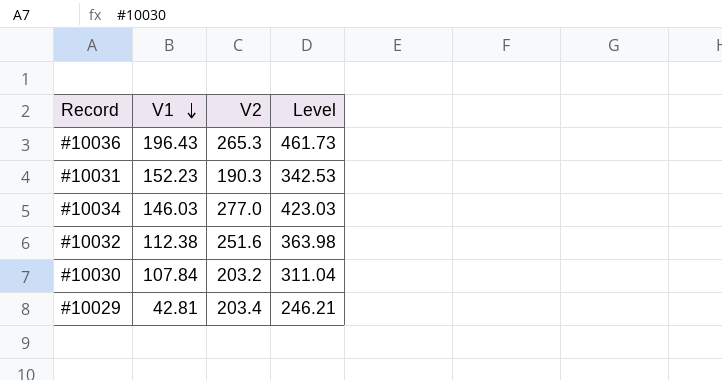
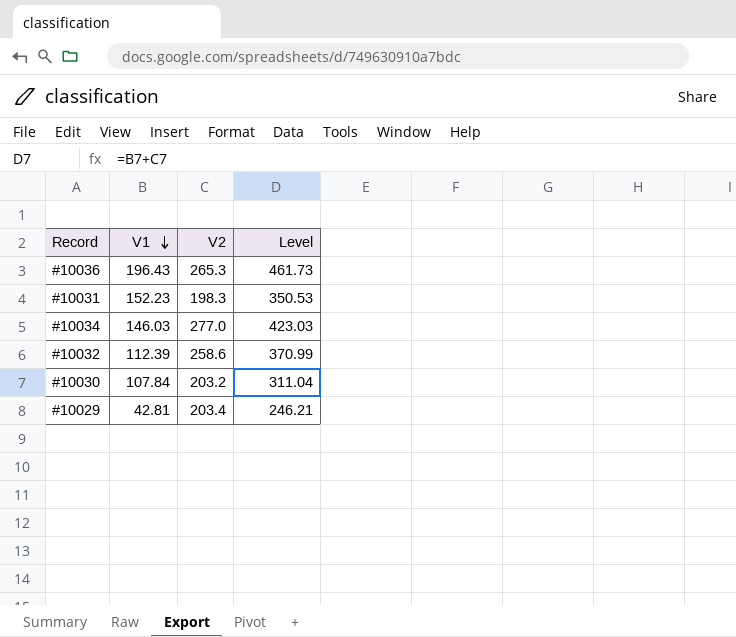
#10031 | V2: 190.3 -> 198.3
#10031 | Level: 342.53 -> 350.53
#10032 | V1: 112.38 -> 112.39
#10032 | V2: 251.6 -> 258.6
#10032 | Level: 363.98 -> 370.99

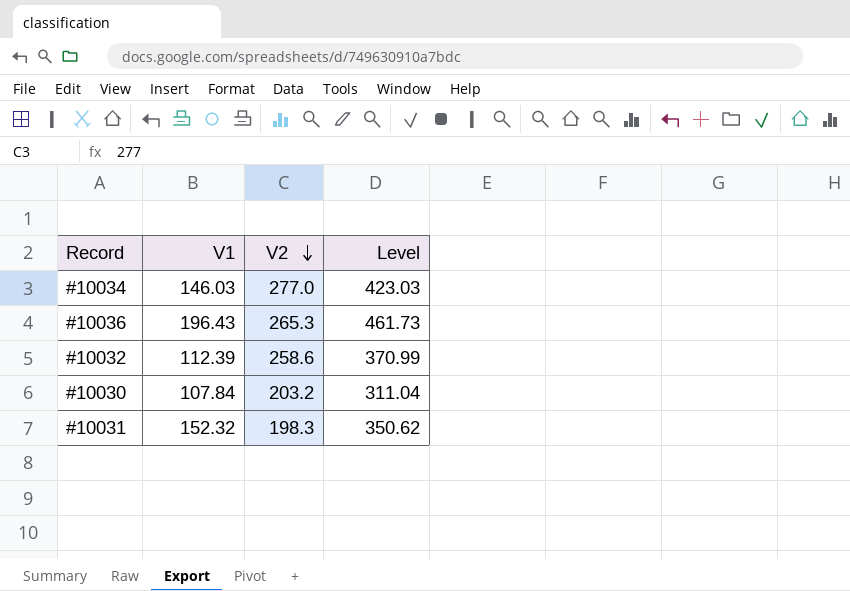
row order: V1 descending -> V2 descending
row #10029: 42.81 | 203.4 | 246.21 -> none
#10031 | V1: 152.23 -> 152.32
#10031 | Level: 350.53 -> 350.62

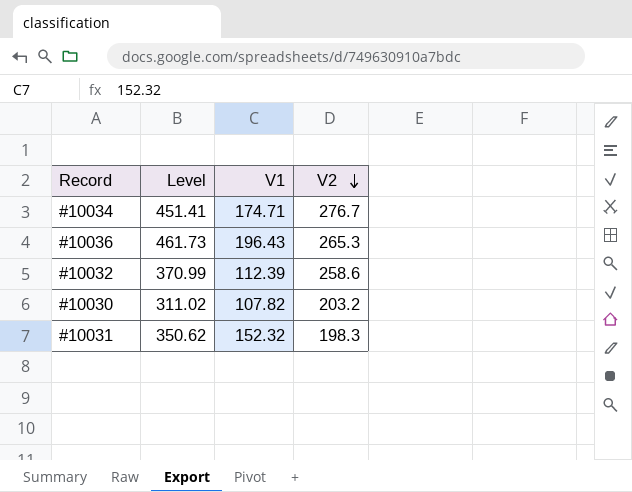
column Level | position: 4 -> 2
#10034 | Level: 423.03 -> 451.41
#10034 | V1: 146.03 -> 174.71
#10034 | V2: 277.0 -> 276.7
#10030 | Level: 311.04 -> 311.02
#10030 | V1: 107.84 -> 107.82

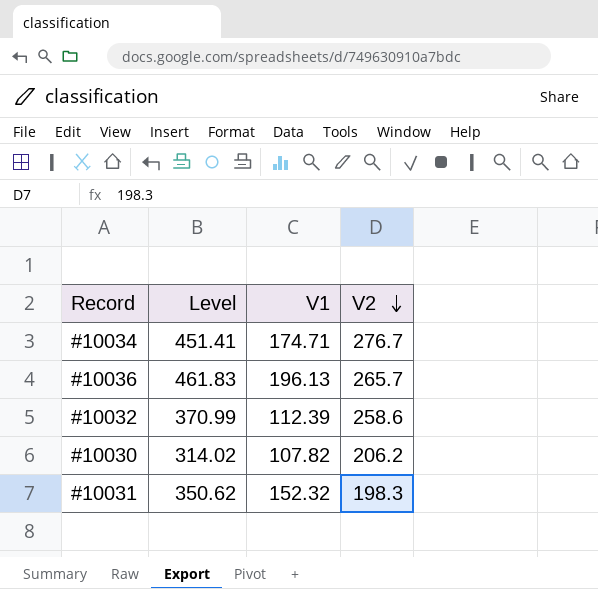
#10036 | Level: 461.73 -> 461.83
#10036 | V1: 196.43 -> 196.13
#10036 | V2: 265.3 -> 265.7
#10030 | Level: 311.02 -> 314.02
#10030 | V2: 203.2 -> 206.2

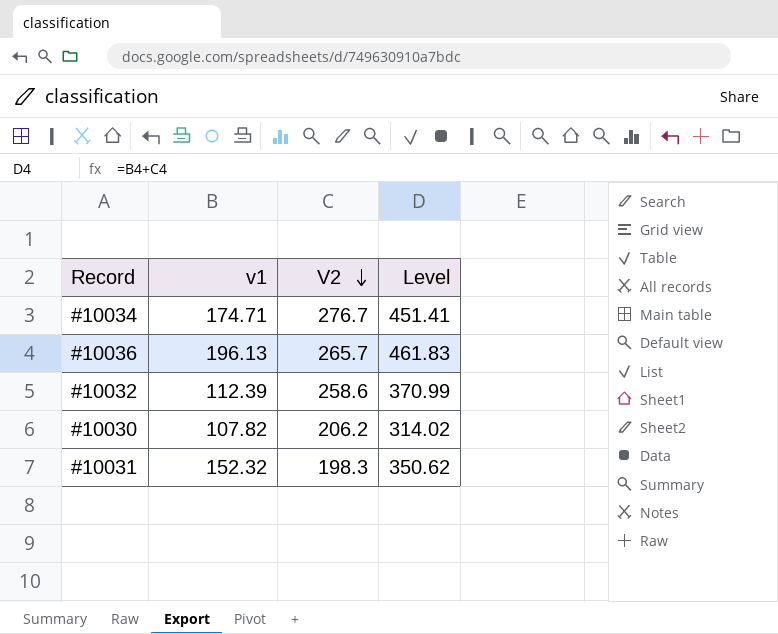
column name: V1 -> v1
column Level | position: 2 -> 4

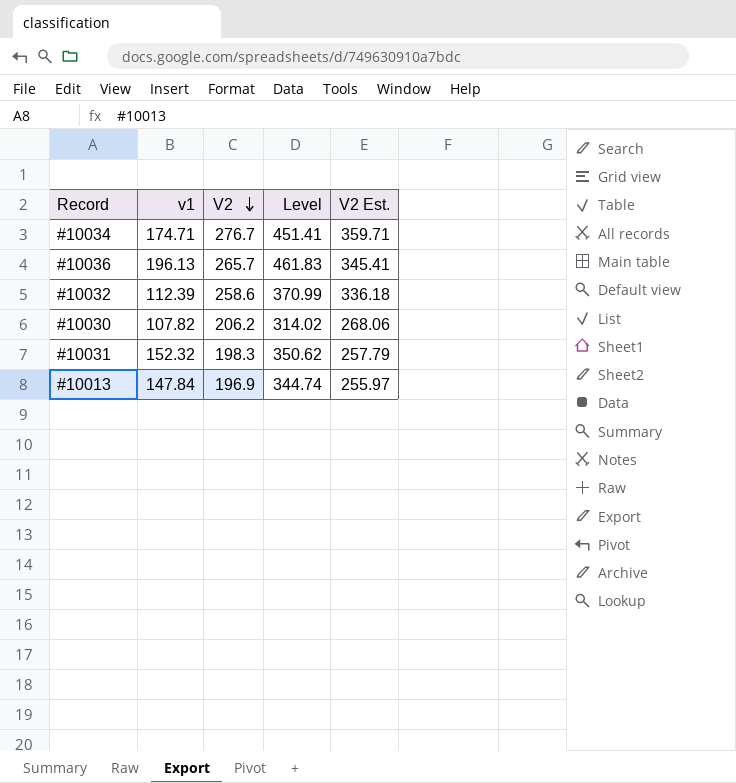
column V2 Est. | formula: none -> [V2] * 1.3
row #10013: none -> 147.84 | 196.9 | 344.74 | 255.97

